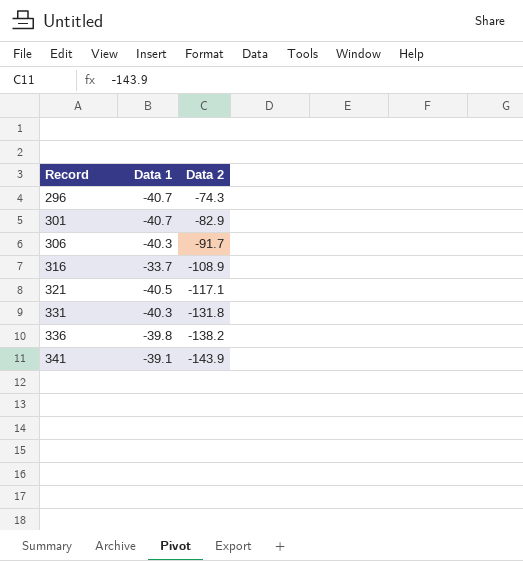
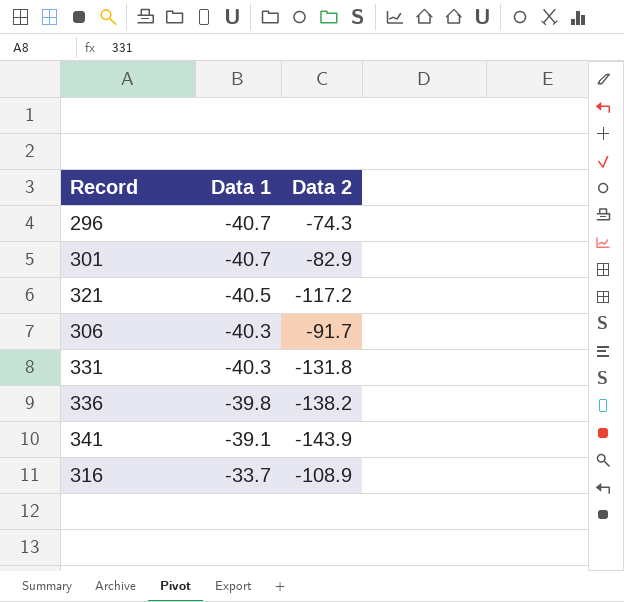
row order: Record ascending -> Data 1 ascending
321 | Data 2: -117.1 -> -117.2

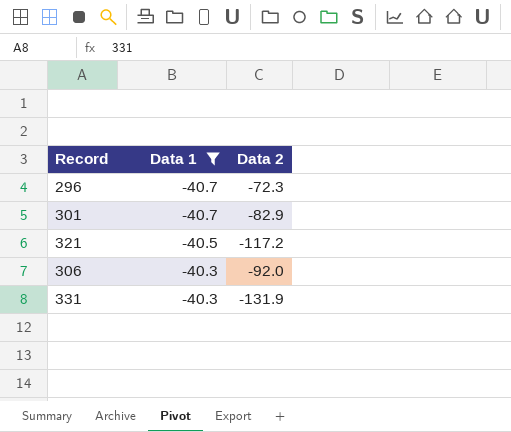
filter: none -> Data 1 <= -40.3
296 | Data 2: -74.3 -> -72.3
306 | Data 2: -91.7 -> -92.0
331 | Data 2: -131.8 -> -131.9

